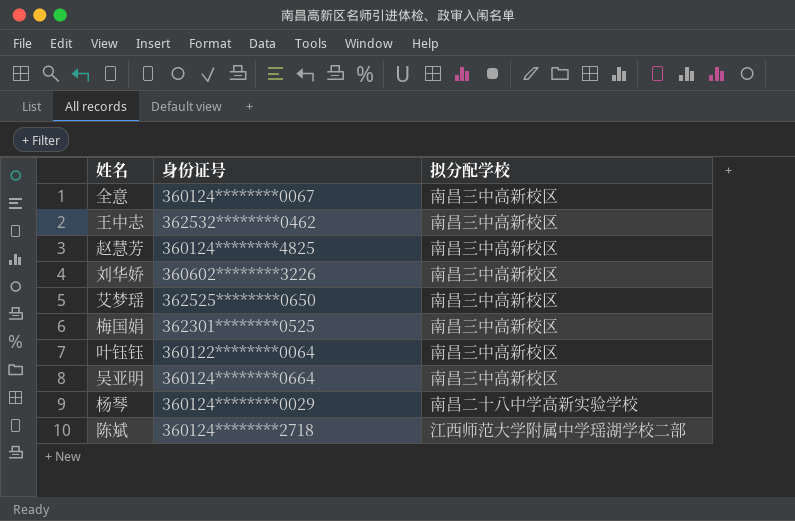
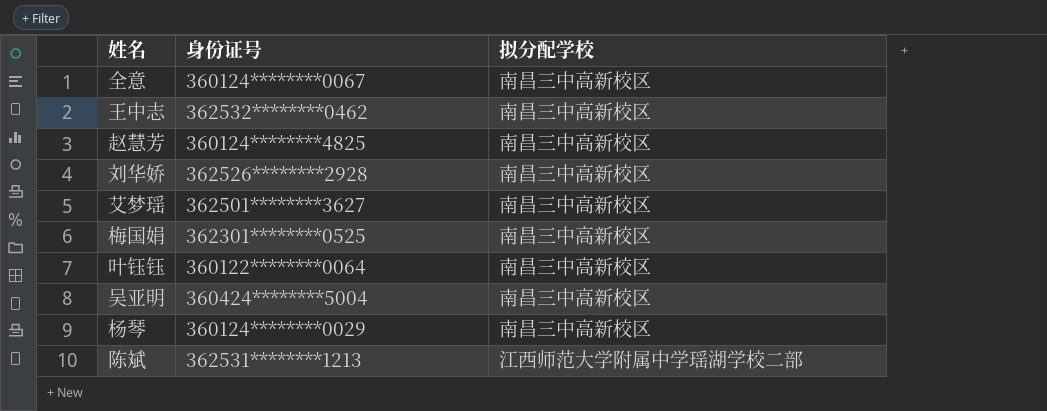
刘华娇 | 身份证号: 360602********3226 -> 362526********2928
艾梦瑶 | 身份证号: 362525********0650 -> 362501********3627
吴亚明 | 身份证号: 360124********0664 -> 360424********5004
杨琴 | 拟分配学校: 南昌二十八中学高新实验学校 -> 南昌三中高新校区
陈斌 | 身份证号: 360124********2718 -> 362531********1213

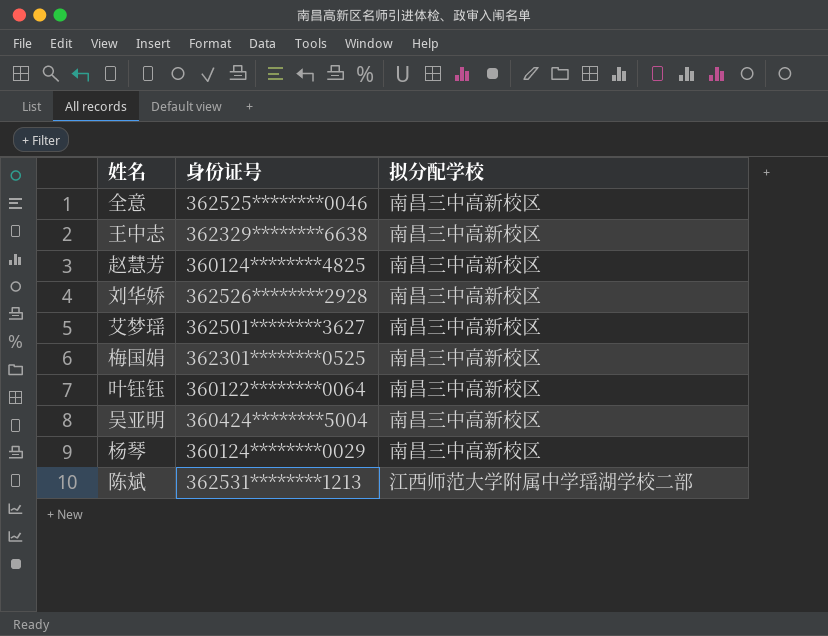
全意 | 身份证号: 360124********0067 -> 362525********0046
王中志 | 身份证号: 362532********0462 -> 362329********6638

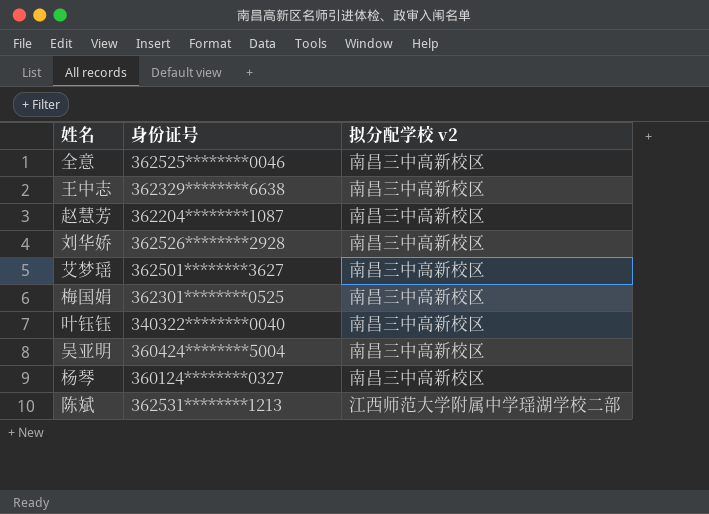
column name: 拟分配学校 -> 拟分配学校 v2
赵慧芳 | 身份证号: 360124********4825 -> 362204********1087
叶钰钰 | 身份证号: 360122********0064 -> 340322********0040
杨琴 | 身份证号: 360124********0029 -> 360124********0327

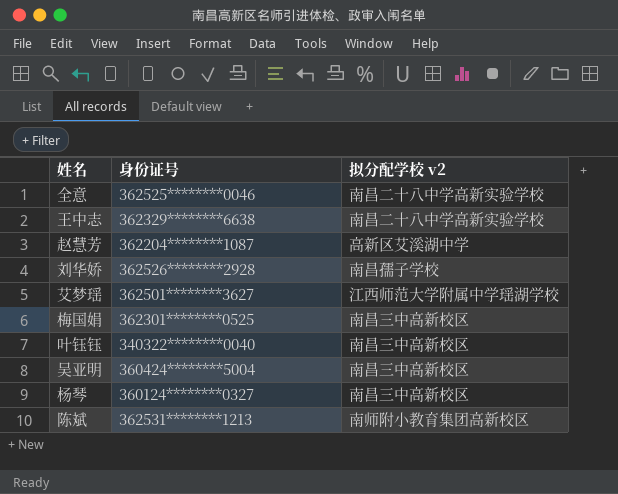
全意 | 拟分配学校 v2: 南昌三中高新校区 -> 南昌二十八中学高新实验学校
王中志 | 拟分配学校 v2: 南昌三中高新校区 -> 南昌二十八中学高新实验学校
赵慧芳 | 拟分配学校 v2: 南昌三中高新校区 -> 高新区艾溪湖中学
刘华娇 | 拟分配学校 v2: 南昌三中高新校区 -> 南昌孺子学校
艾梦瑶 | 拟分配学校 v2: 南昌三中高新校区 -> 江西师范大学附属中学瑶湖学校
陈斌 | 拟分配学校 v2: 江西师范大学附属中学瑶湖学校二部 -> 南师附小教育集团高新校区

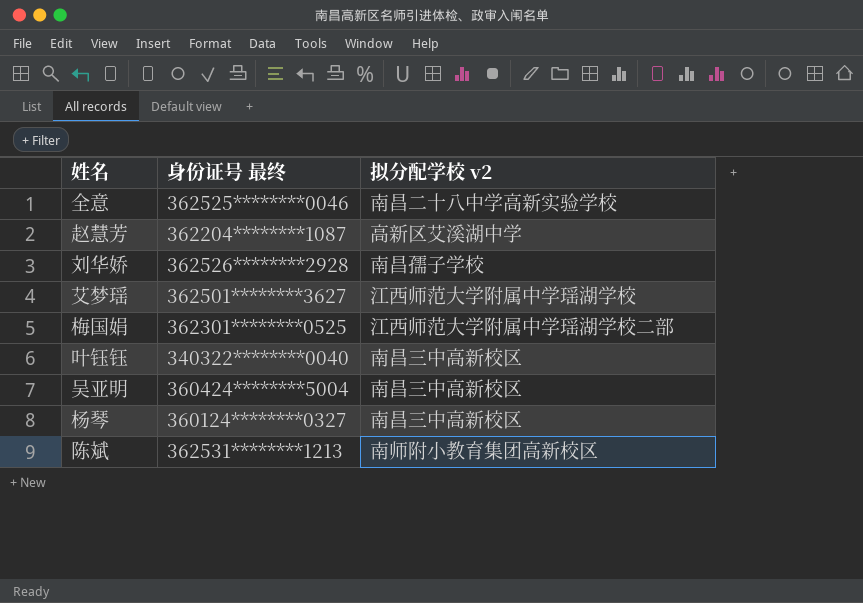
column name: 身份证号 -> 身份证号 最终
row 王中志: 362329********6638 | 南昌二十八中学高新实验学校 -> none
梅国娟 | 拟分配学校 v2: 南昌三中高新校区 -> 江西师范大学附属中学瑶湖学校二部

